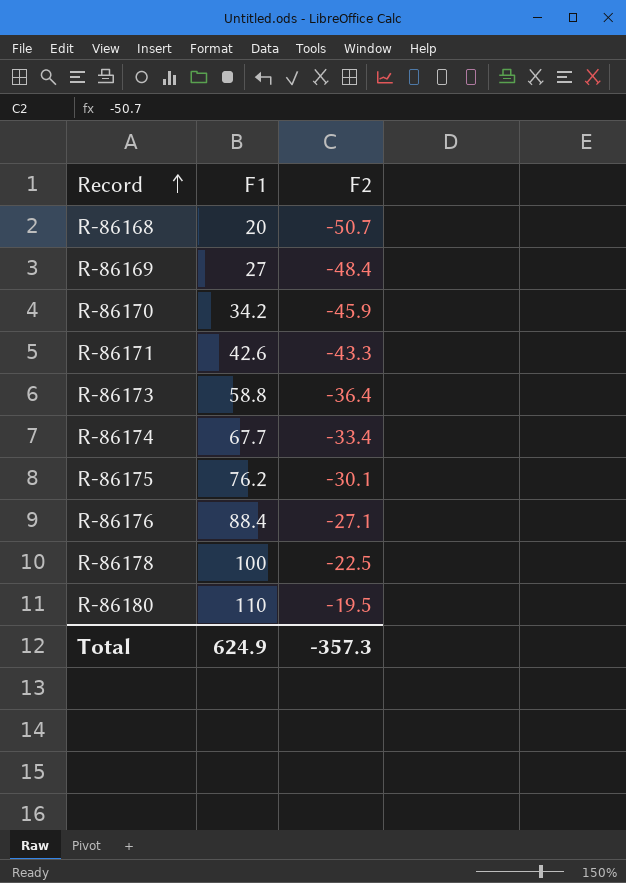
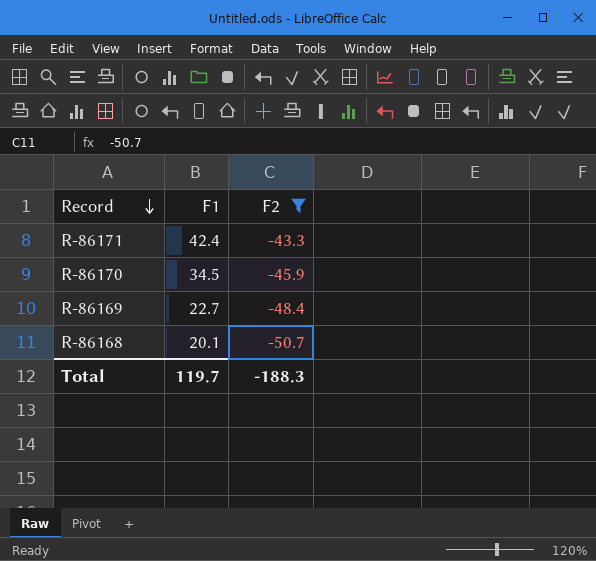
filter: none -> F2 <= -43.3
row order: Record ascending -> Record descending
R-86171 | F1: 42.6 -> 42.4
R-86170 | F1: 34.2 -> 34.5
R-86169 | F1: 27 -> 22.7
R-86168 | F1: 20 -> 20.1
Total | F1: 624.9 -> 119.7
Total | F2: -357.3 -> -188.3

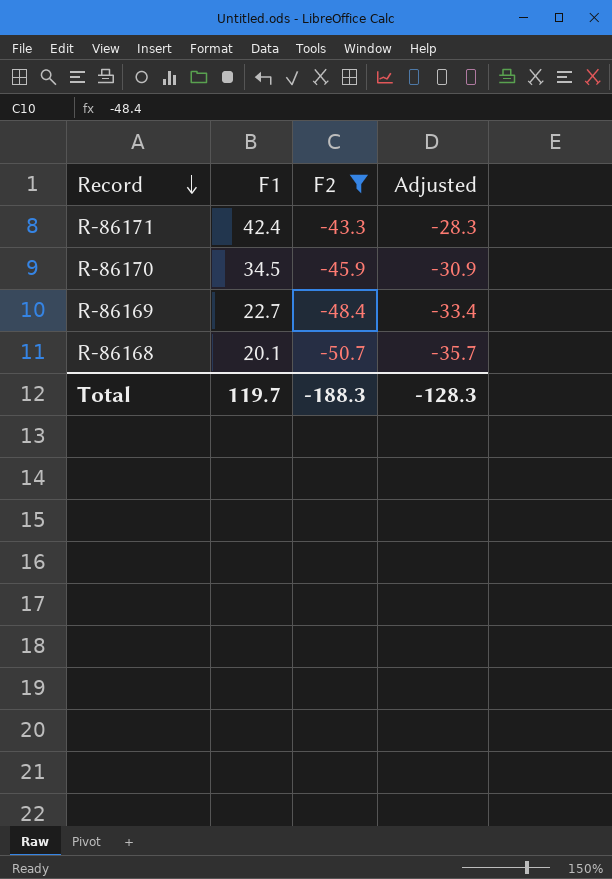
column Adjusted | formula: none -> [F2] + 15

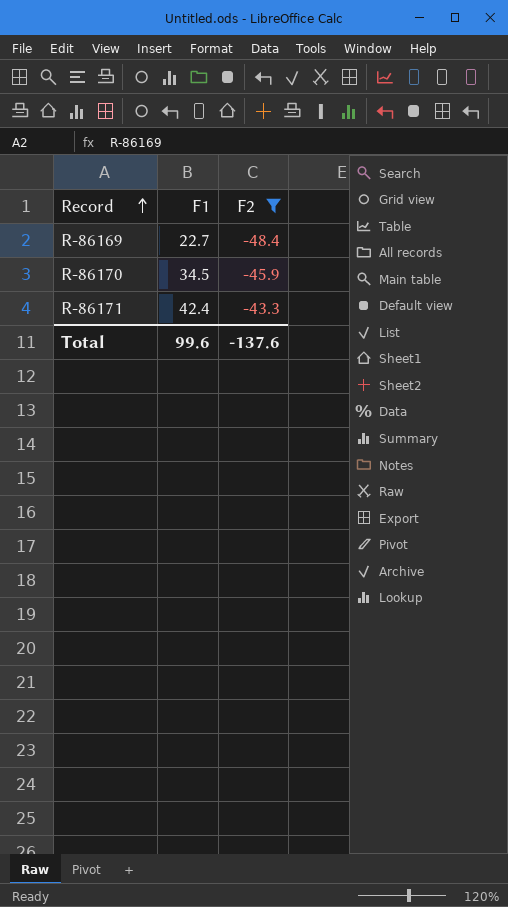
row order: Record descending -> Record ascending
column Adjusted | formula: [F2] + 15 -> none
row R-86168: 20.1 | -50.7 | -35.7 -> none
Total | F1: 119.7 -> 99.6
Total | F2: -188.3 -> -137.6

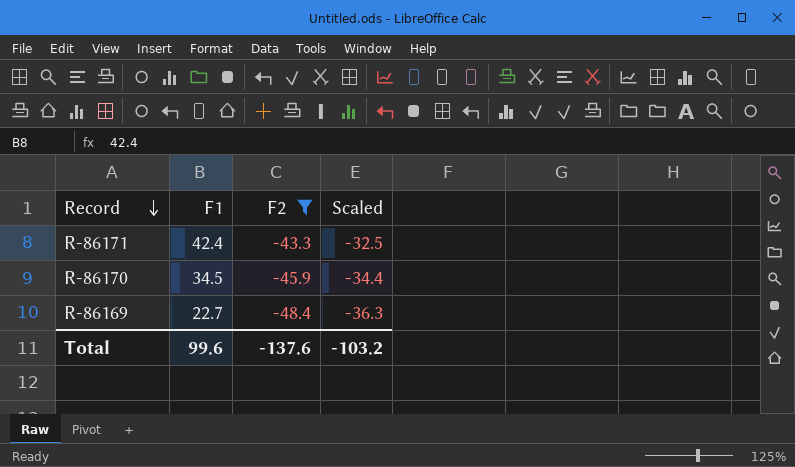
row order: Record ascending -> Record descending
column Scaled | formula: none -> [F2] * 0.75

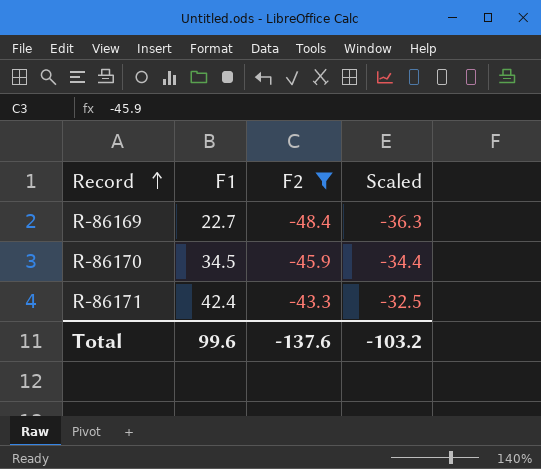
row order: Record descending -> Record ascending

